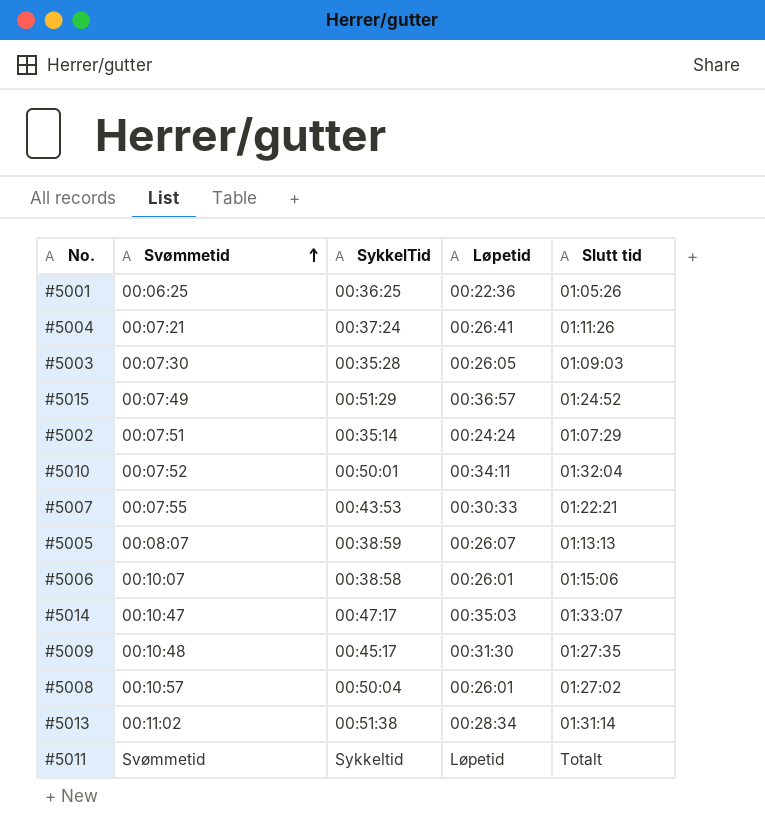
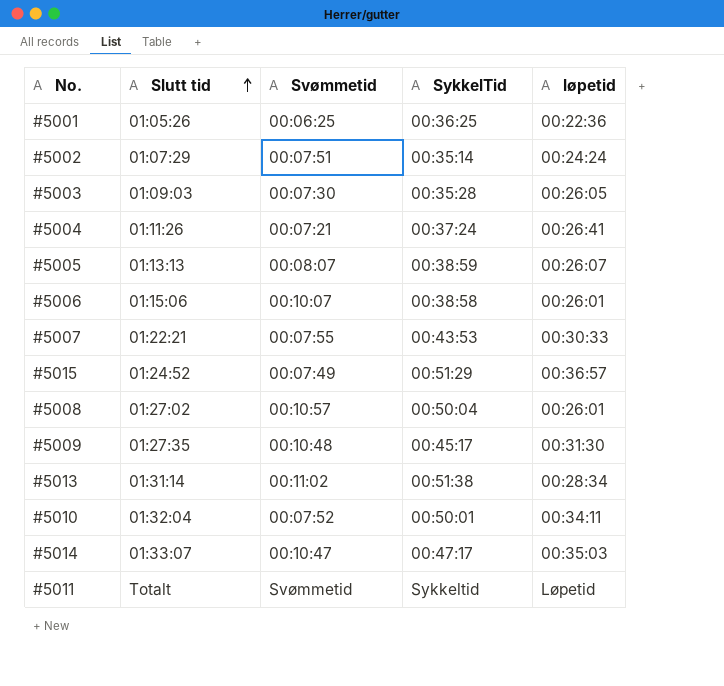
row order: Svømmetid ascending -> Slutt tid ascending
column Slutt tid | position: 5 -> 2
column name: Løpetid -> løpetid

